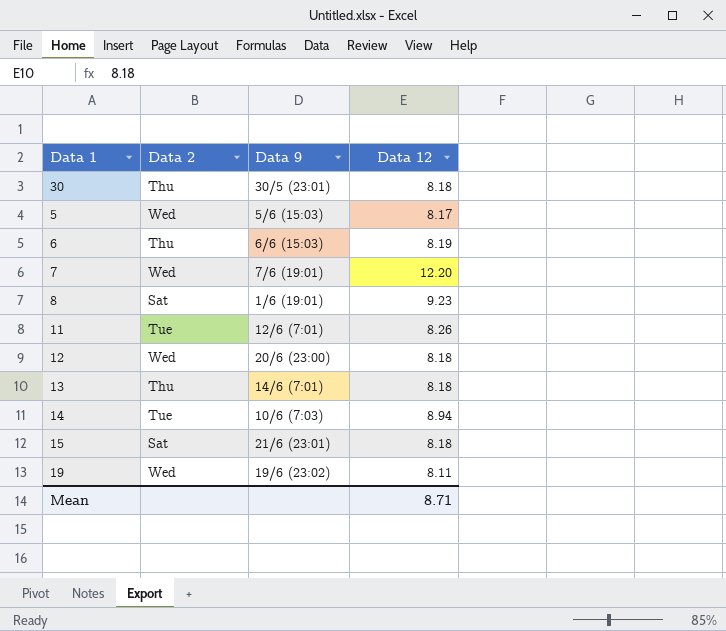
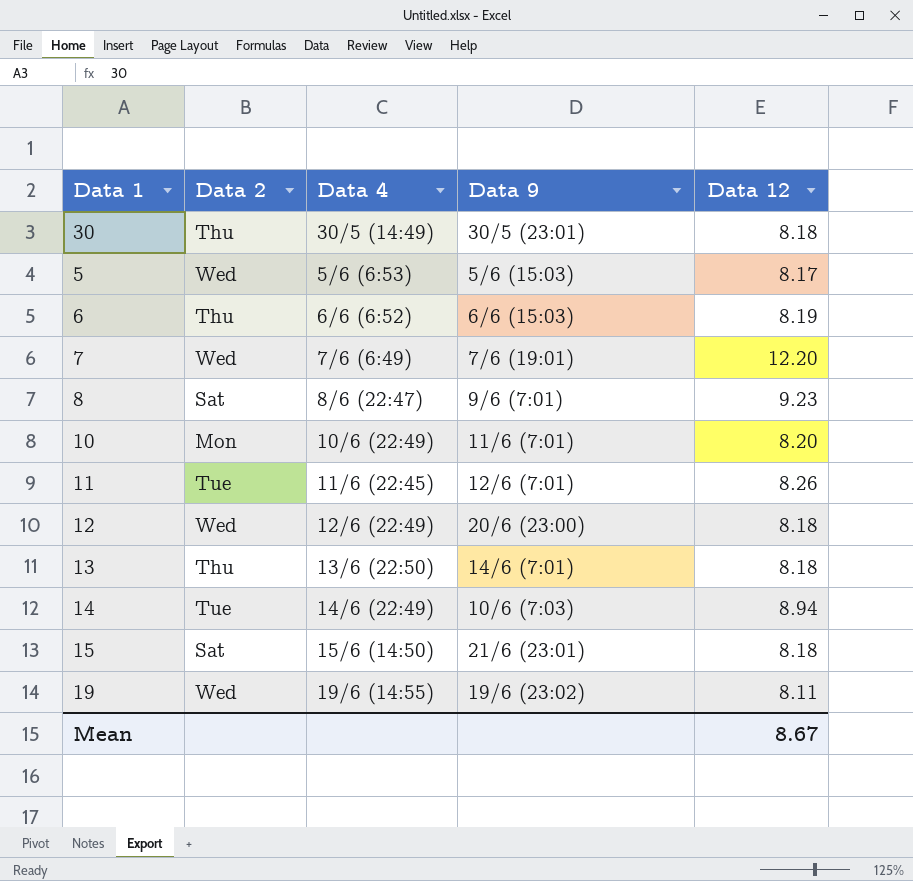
column Data 4 | position: none -> 3
8 | Data 9: 1/6 (19:01) -> 9/6 (7:01)
row 10: none -> Mon | 10/6 (22:49) | 11/6 (7:01) | 8.20
Mean | Data 12: 8.71 -> 8.67

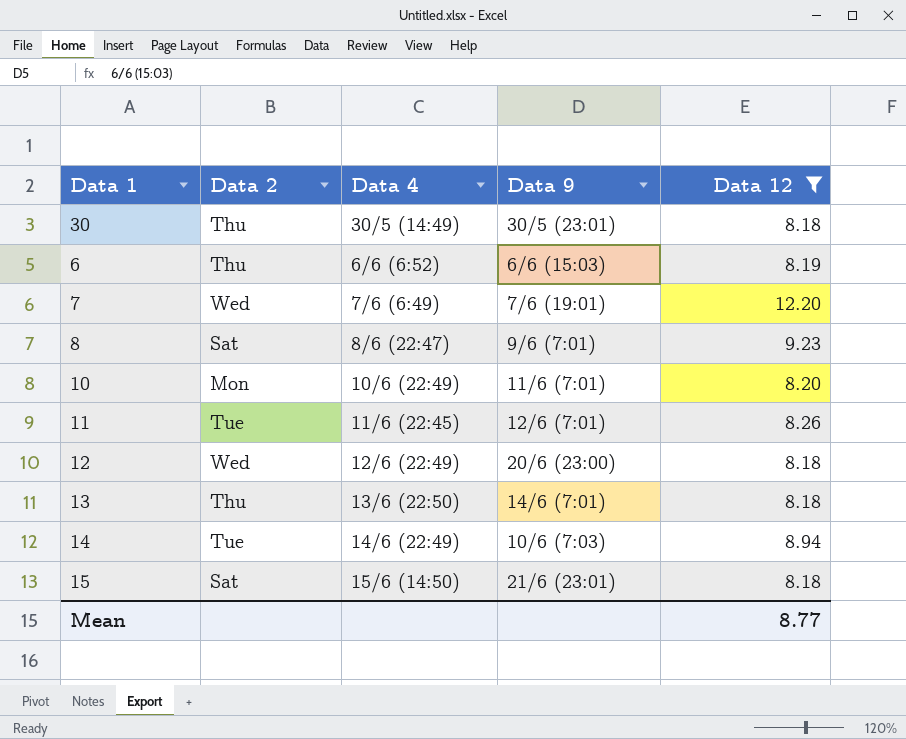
filter: none -> Data 12 >= 8.18
Mean | Data 12: 8.67 -> 8.77

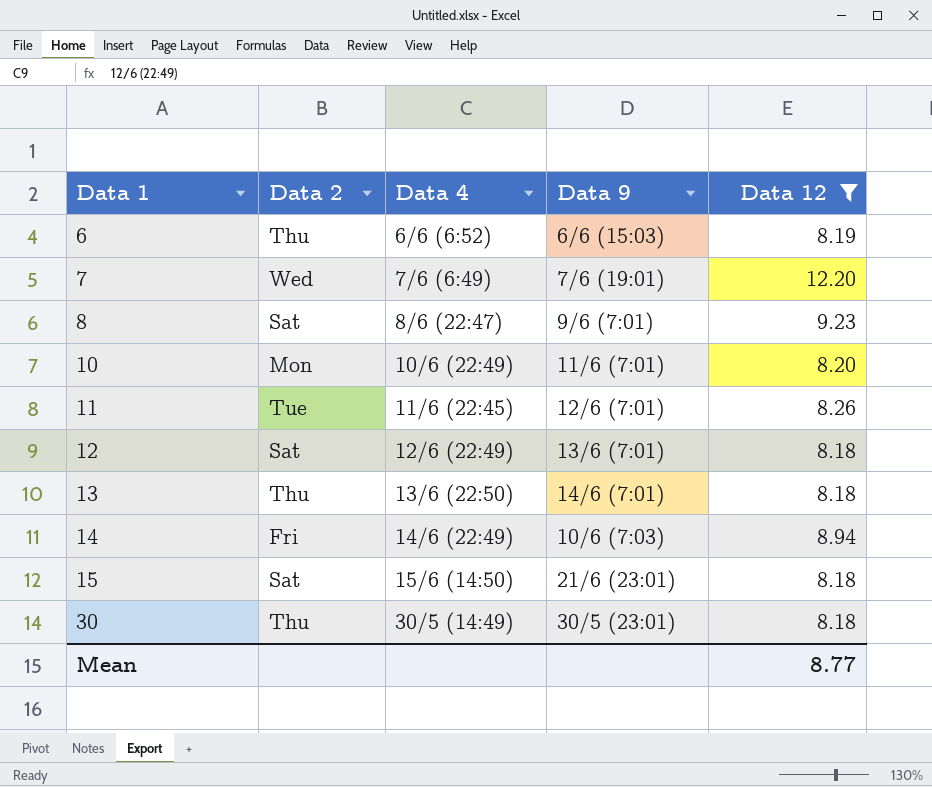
row order: none -> Data 1 ascending
12 | Data 2: Wed -> Sat
12 | Data 9: 20/6 (23:00) -> 13/6 (7:01)
14 | Data 2: Tue -> Fri

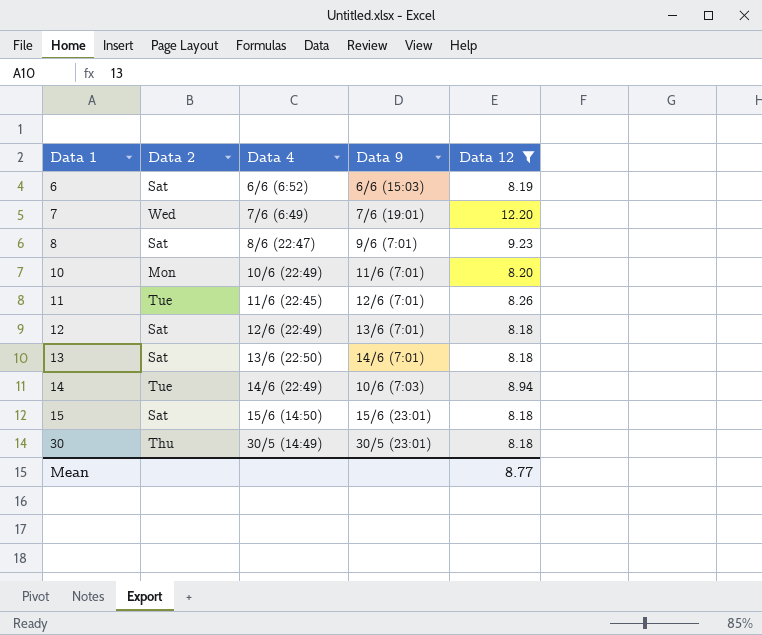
6 | Data 2: Thu -> Sat
13 | Data 2: Thu -> Sat
14 | Data 2: Fri -> Tue
15 | Data 9: 21/6 (23:01) -> 15/6 (23:01)

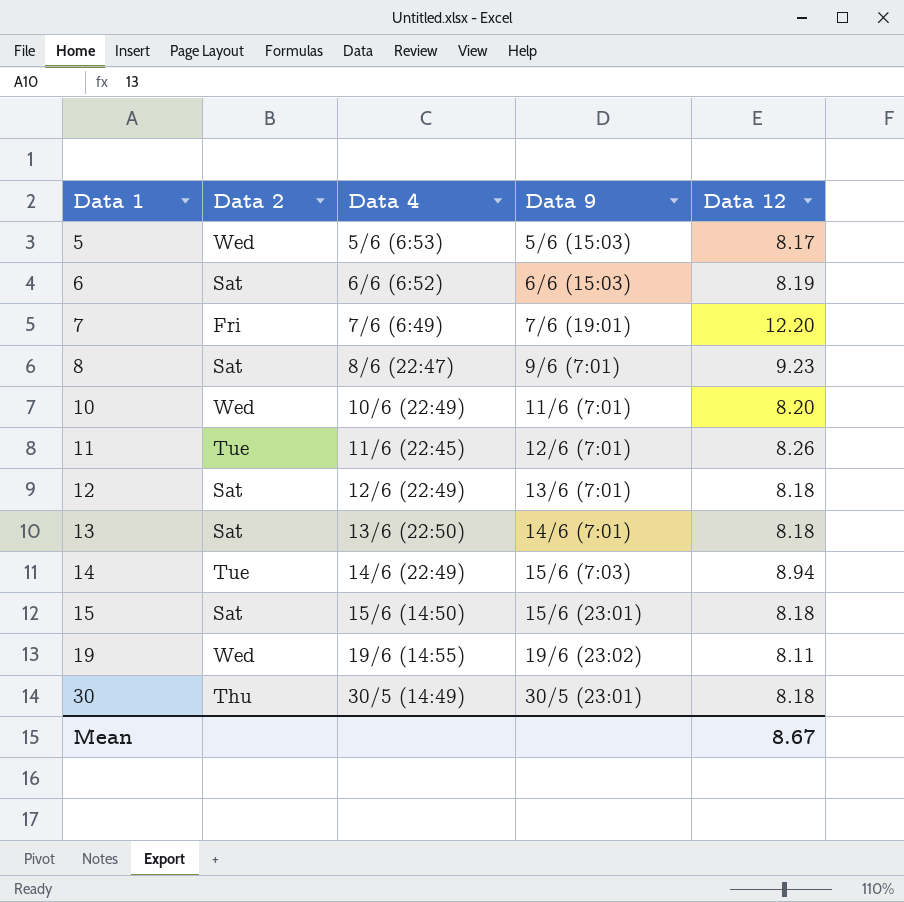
filter: Data 12 >= 8.18 -> none
7 | Data 2: Wed -> Fri
10 | Data 2: Mon -> Wed
14 | Data 9: 10/6 (7:03) -> 15/6 (7:03)
Mean | Data 12: 8.77 -> 8.67

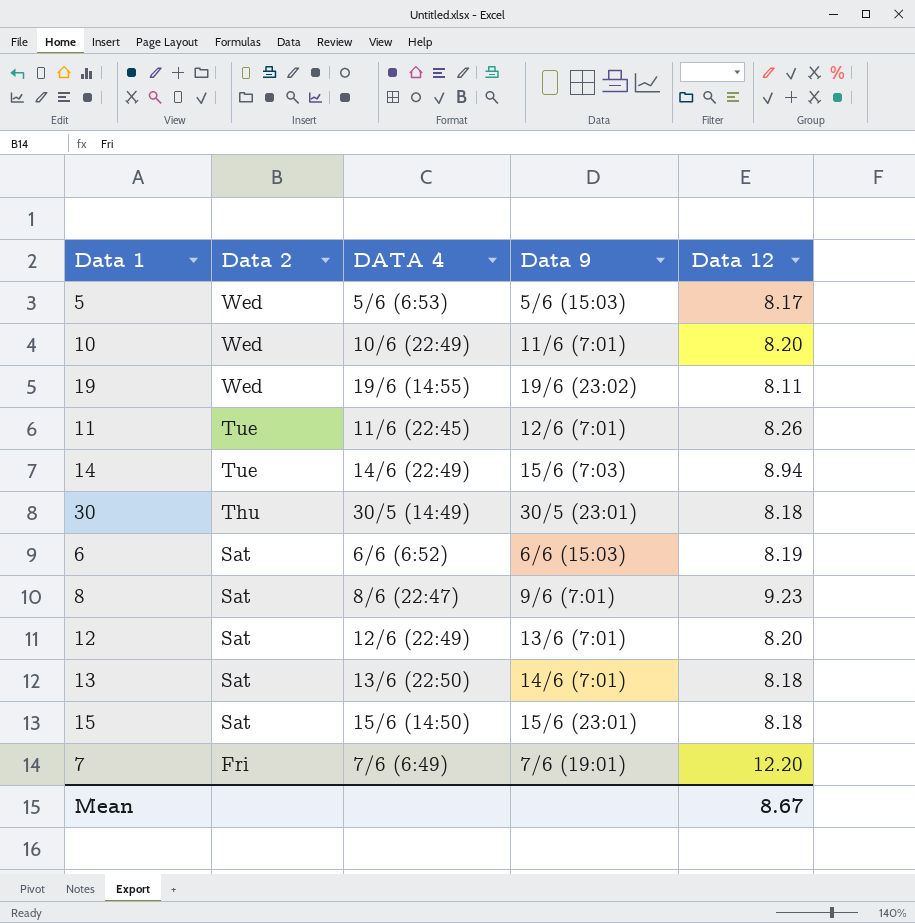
row order: Data 1 ascending -> Data 2 descending
column name: Data 4 -> DATA 4
12 | Data 12: 8.18 -> 8.20

